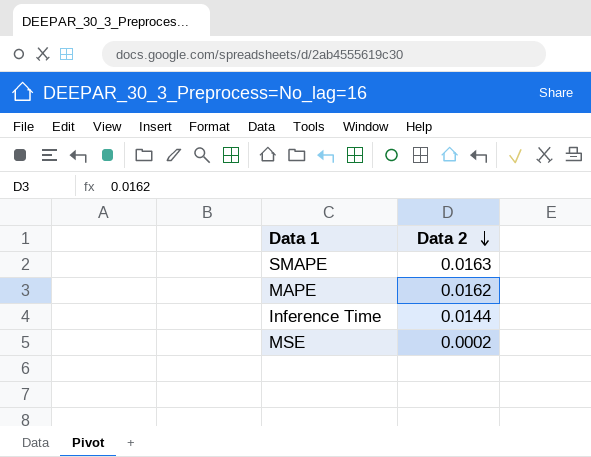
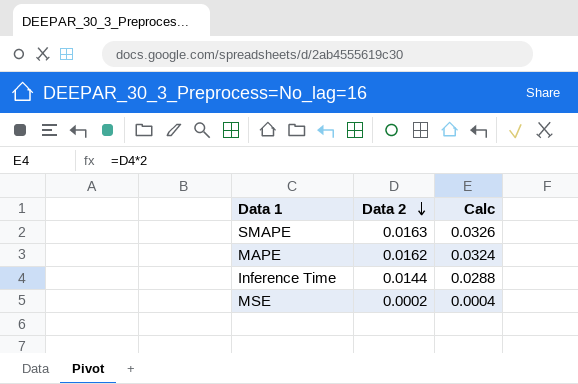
column Calc | formula: none -> [Data 2] * 2

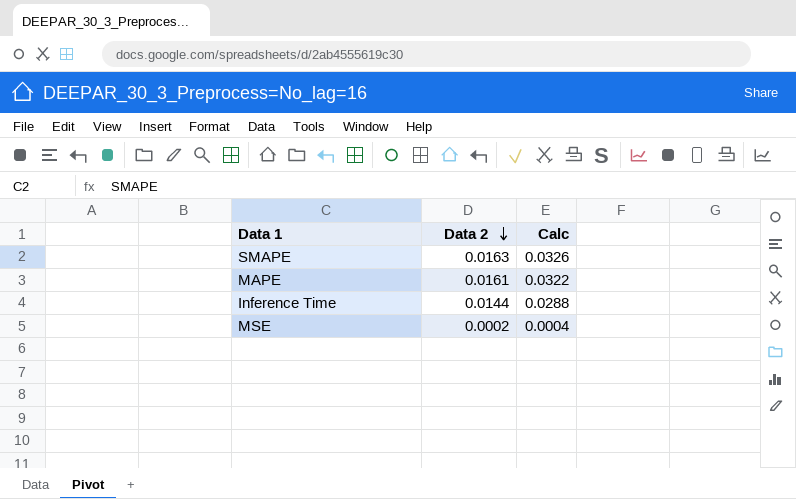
MAPE | Data 2: 0.0162 -> 0.0161
MAPE | Calc: 0.0324 -> 0.0322

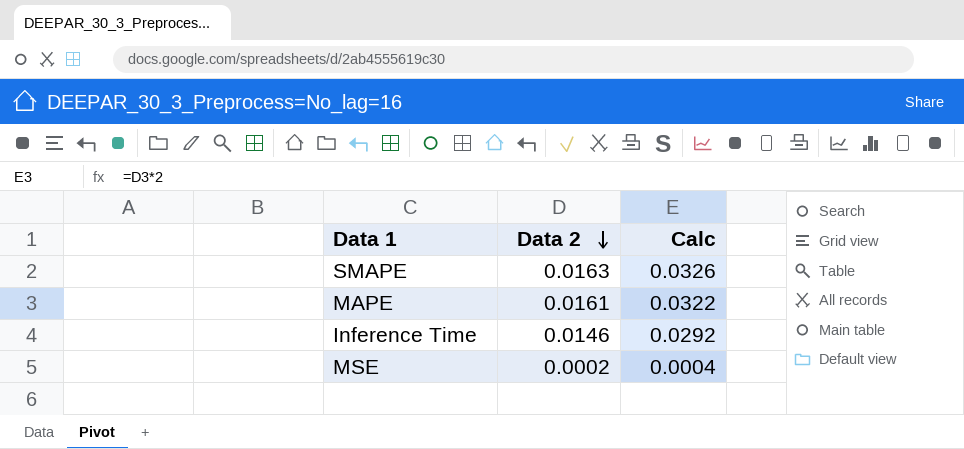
Inference Time | Data 2: 0.0144 -> 0.0146
Inference Time | Calc: 0.0288 -> 0.0292

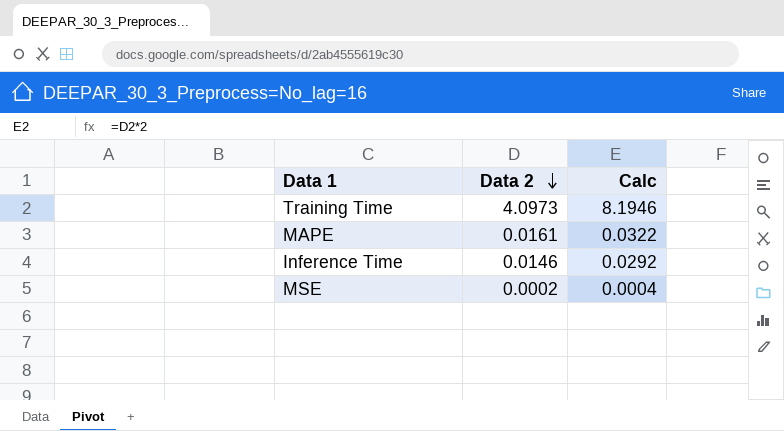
row SMAPE: 0.0163 | 0.0326 -> none
row Training Time: none -> 4.0973 | 8.1946

